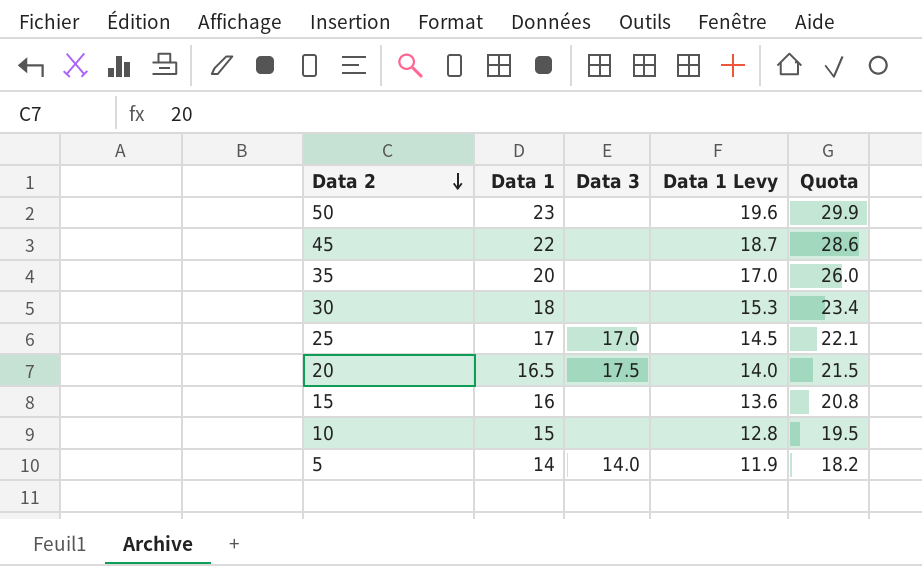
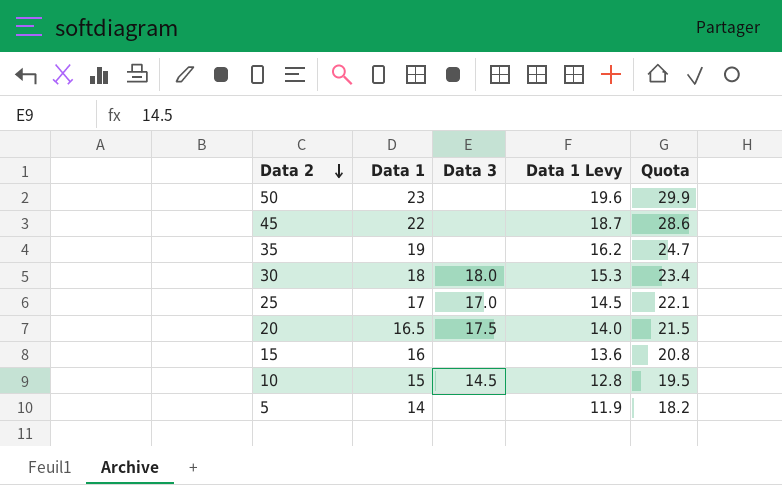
35 | Data 1: 20 -> 19
35 | Data 1 Levy: 17.0 -> 16.2
35 | Quota: 26.0 -> 24.7
30 | Data 3: none -> 18.0
10 | Data 3: none -> 14.5
5 | Data 3: 14.0 -> none

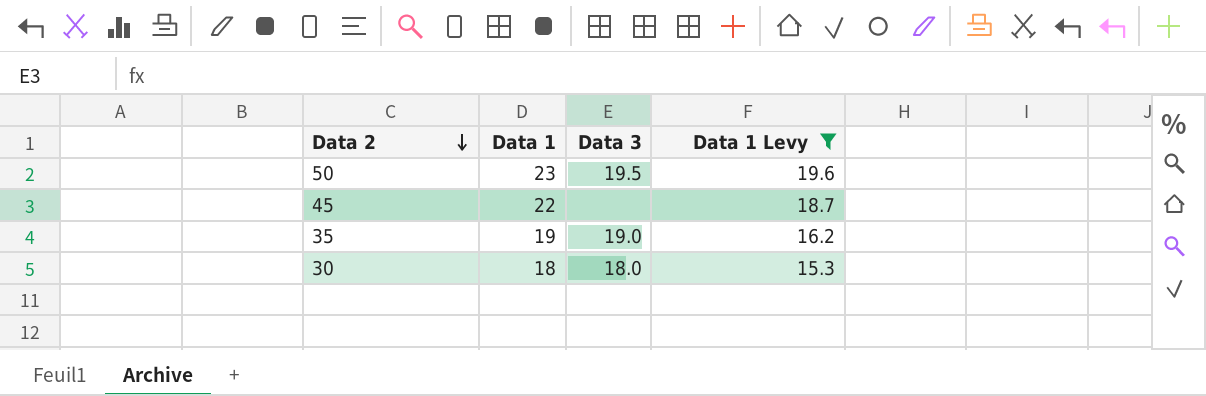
filter: none -> Data 1 Levy >= 15.3
column Quota | formula: [Data 1] * 1.3 -> none
50 | Data 3: none -> 19.5
35 | Data 3: none -> 19.0

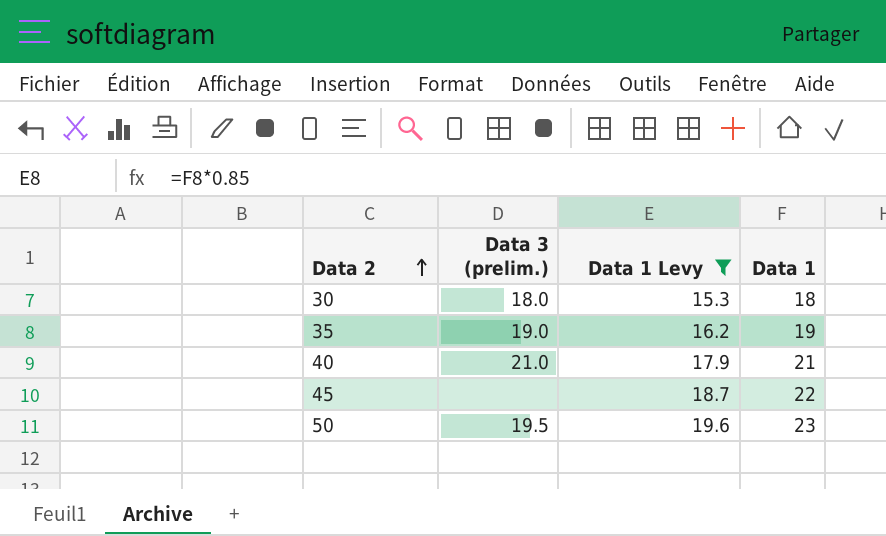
row order: Data 2 descending -> Data 2 ascending
column name: Data 3 -> Data 3 (prelim.)
column Data 1 | position: 2 -> 4
row 40: none -> 21.0 | 17.9 | 21

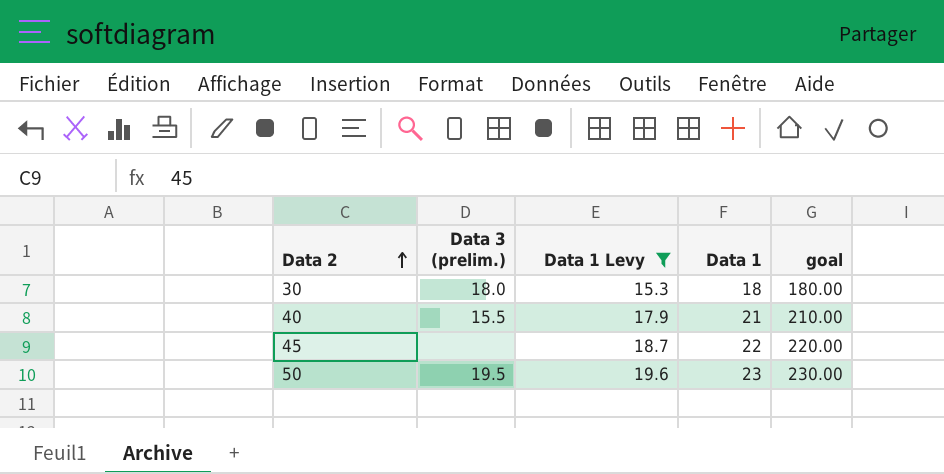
column goal | formula: none -> [Data 1] * 10
row 35: 19.0 | 16.2 | 19 -> none
40 | Data 3 (prelim.): 21.0 -> 15.5

